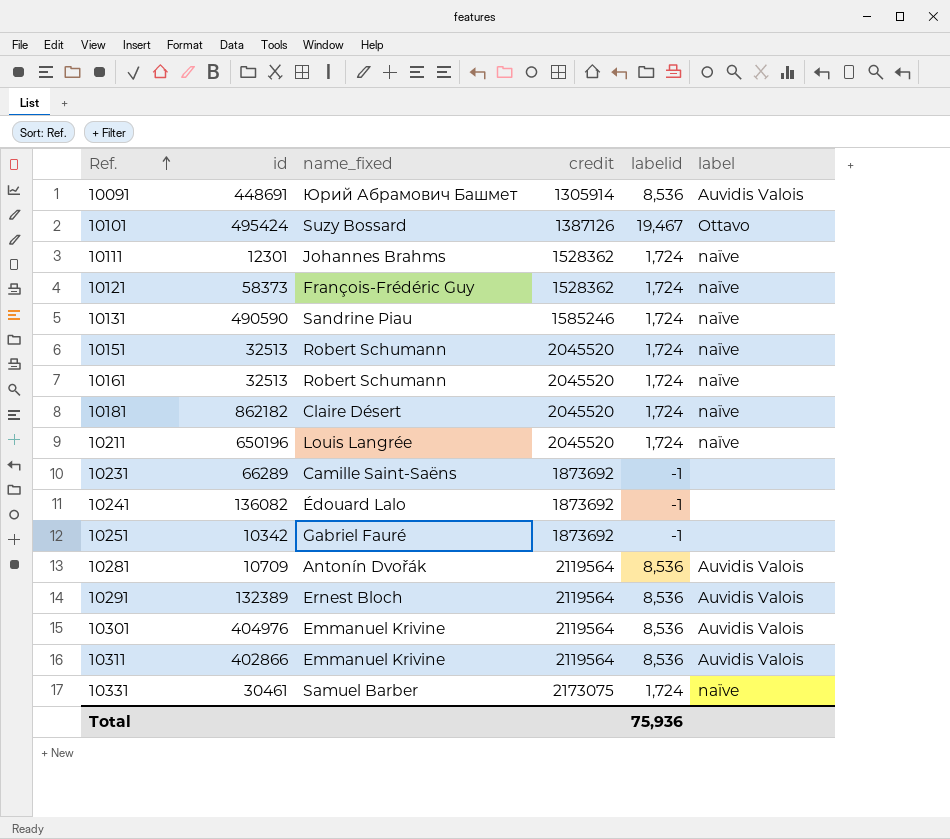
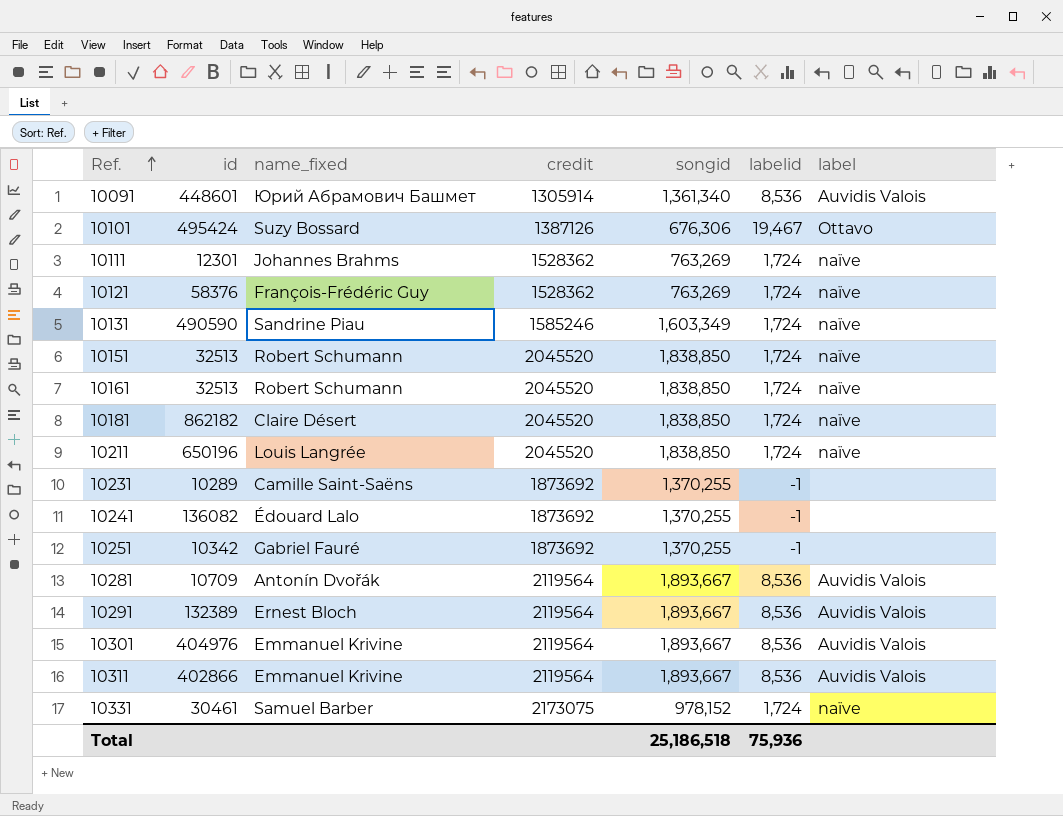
column songid | position: none -> 5
10091 | id: 448691 -> 448601
10121 | id: 58373 -> 58376
10231 | id: 66289 -> 10289

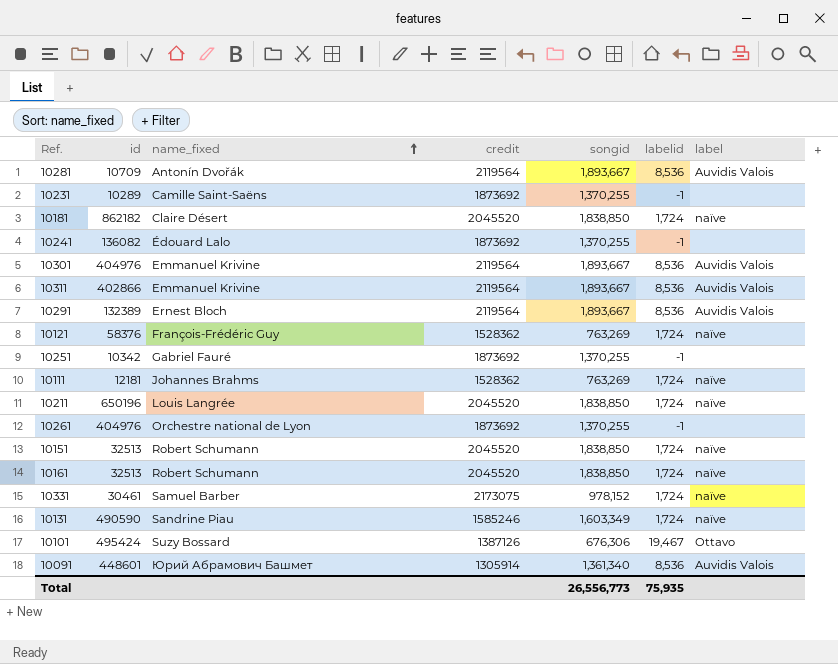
row order: Ref. ascending -> name_fixed ascending
10111 | id: 12301 -> 12181
row 10261: none -> 404976 | Orchestre national de Lyon | 1873692 | 1,370,255 | -1 | none
Total | songid: 25,186,518 -> 26,556,773
Total | labelid: 75,936 -> 75,935

